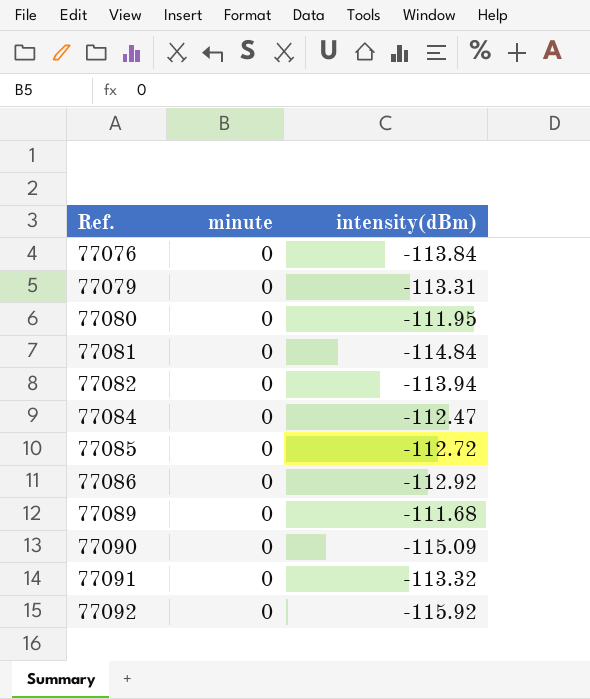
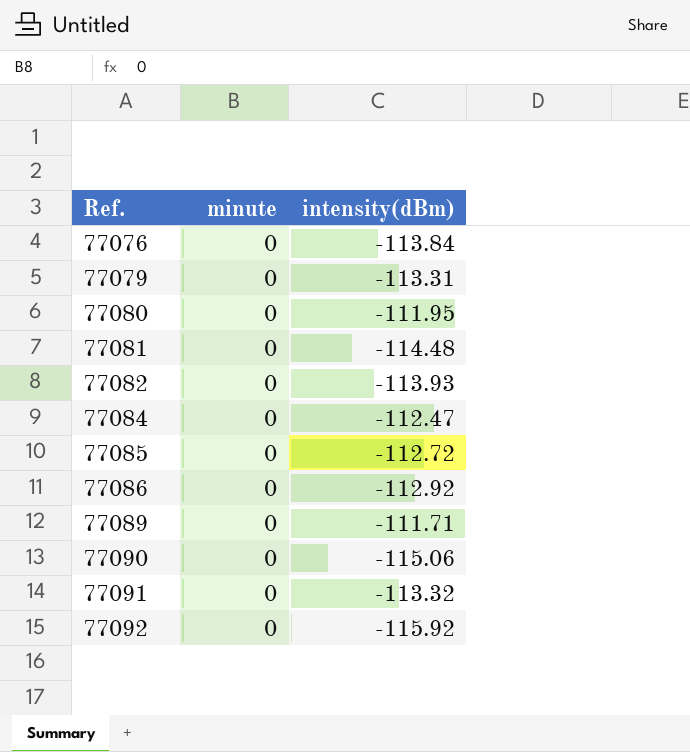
77081 | intensity(dBm): -114.84 -> -114.48
77082 | intensity(dBm): -113.94 -> -113.93
77089 | intensity(dBm): -111.68 -> -111.71
77090 | intensity(dBm): -115.09 -> -115.06

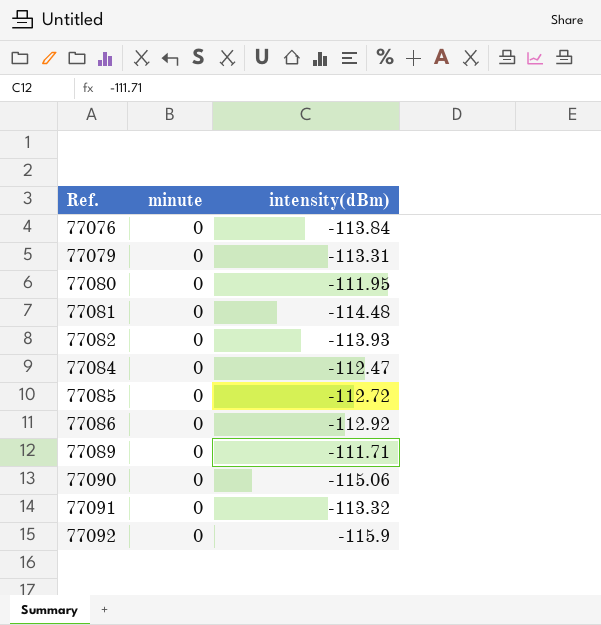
77092 | intensity(dBm): -115.92 -> -115.9

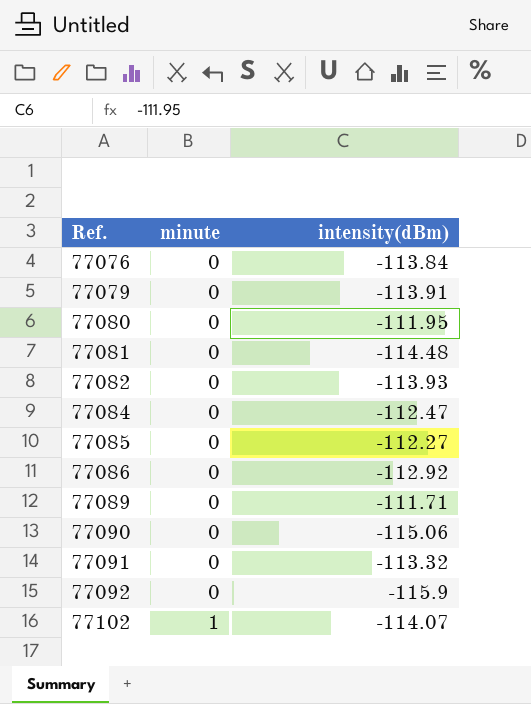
77079 | intensity(dBm): -113.31 -> -113.91
77085 | intensity(dBm): -112.72 -> -112.27
row 77102: none -> 1 | -114.07

